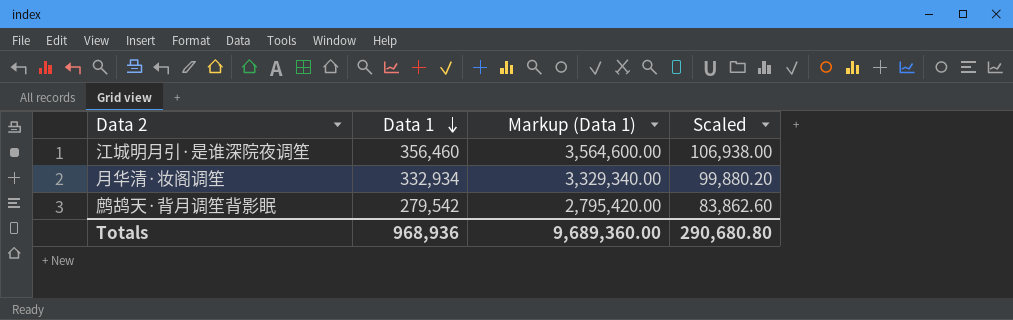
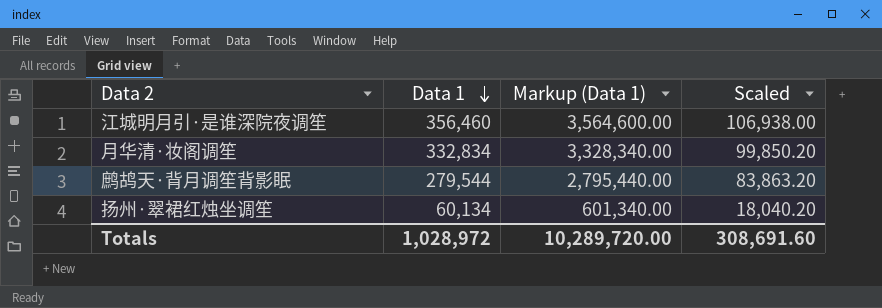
月华清·妆阁调笙 | Data 1: 332,934 -> 332,834
月华清·妆阁调笙 | Markup (Data 1): 3,329,340.00 -> 3,328,340.00
月华清·妆阁调笙 | Scaled: 99,880.20 -> 99,850.20
鹧鸪天·背月调笙背影眠 | Data 1: 279,542 -> 279,544
鹧鸪天·背月调笙背影眠 | Markup (Data 1): 2,795,420.00 -> 2,795,440.00
鹧鸪天·背月调笙背影眠 | Scaled: 83,862.60 -> 83,863.20
row 扬州·翠裙红烛坐调笙: none -> 60,134 | 601,340.00 | 18,040.20
Totals | Data 1: 968,936 -> 1,028,972
Totals | Markup (Data 1): 9,689,360.00 -> 10,289,720.00
Totals | Scaled: 290,680.80 -> 308,691.60

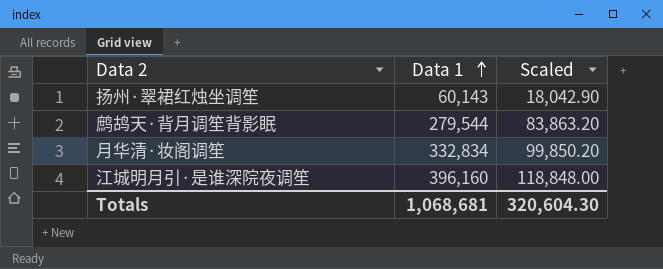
row order: Data 1 descending -> Data 1 ascending
column Markup (Data 1) | formula: [Data 1] * 10 -> none
扬州·翠裙红烛坐调笙 | Data 1: 60,134 -> 60,143
扬州·翠裙红烛坐调笙 | Scaled: 18,040.20 -> 18,042.90
江城明月引·是谁深院夜调笙 | Data 1: 356,460 -> 396,160
江城明月引·是谁深院夜调笙 | Scaled: 106,938.00 -> 118,848.00
Totals | Data 1: 1,028,972 -> 1,068,681
Totals | Scaled: 308,691.60 -> 320,604.30

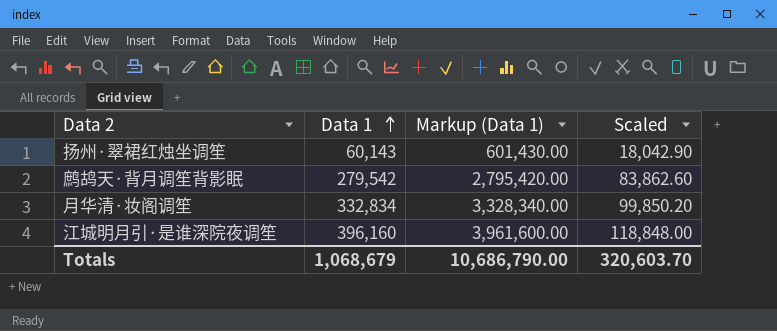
column Markup (Data 1) | formula: none -> [Data 1] * 10
鹧鸪天·背月调笙背影眠 | Data 1: 279,544 -> 279,542
鹧鸪天·背月调笙背影眠 | Scaled: 83,863.20 -> 83,862.60
Totals | Data 1: 1,068,681 -> 1,068,679
Totals | Scaled: 320,604.30 -> 320,603.70

